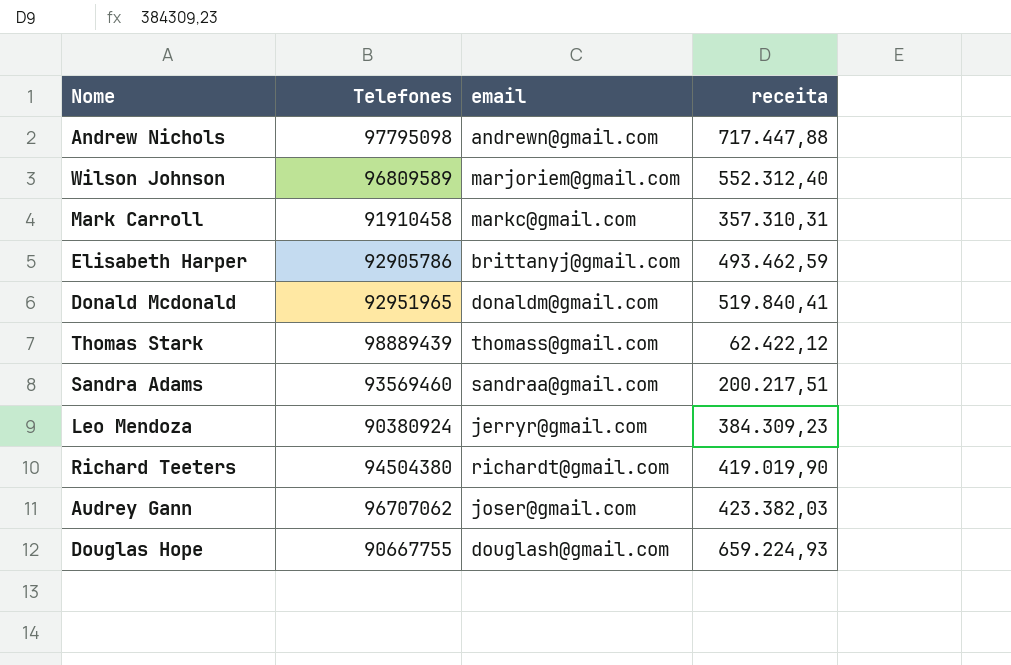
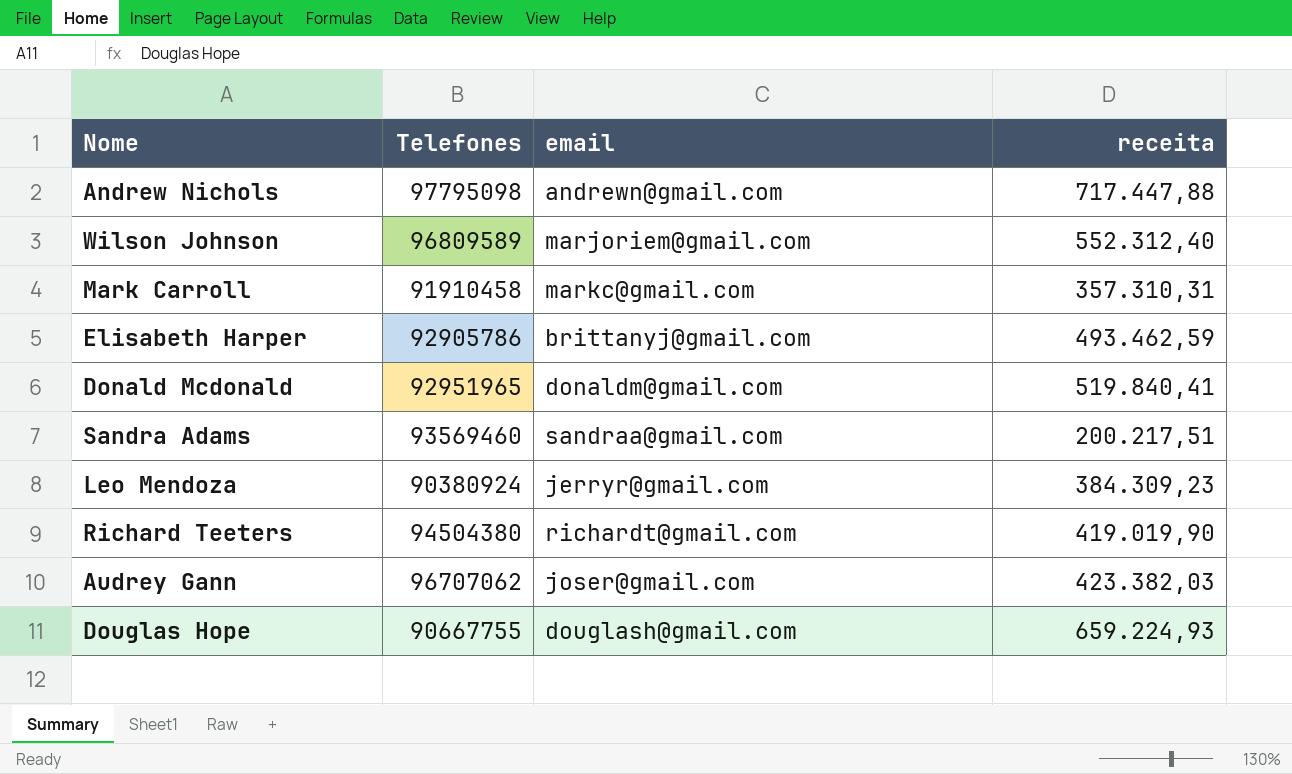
row Thomas Stark: 98889439 | thomass@gmail.com | 62.422,12 -> none

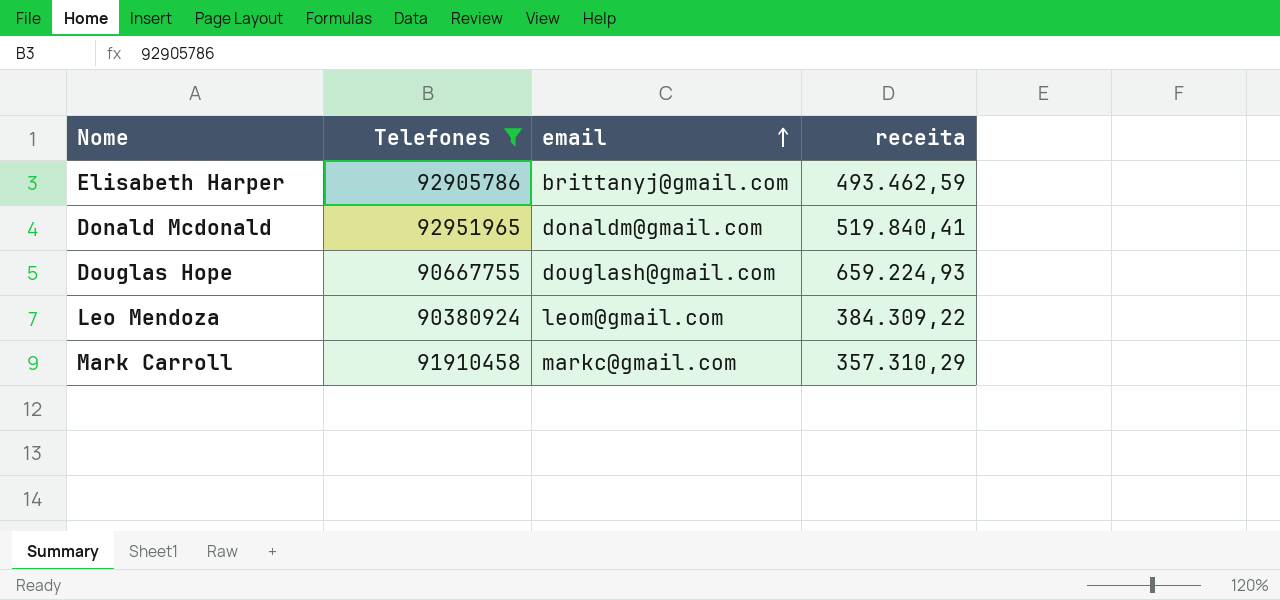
filter: none -> Telefones <= 92951965
row order: none -> email ascending
Leo Mendoza | email: jerryr@gmail.com -> leom@gmail.com
Leo Mendoza | receita: 384.309,23 -> 384.309,22
Mark Carroll | receita: 357.310,31 -> 357.310,29

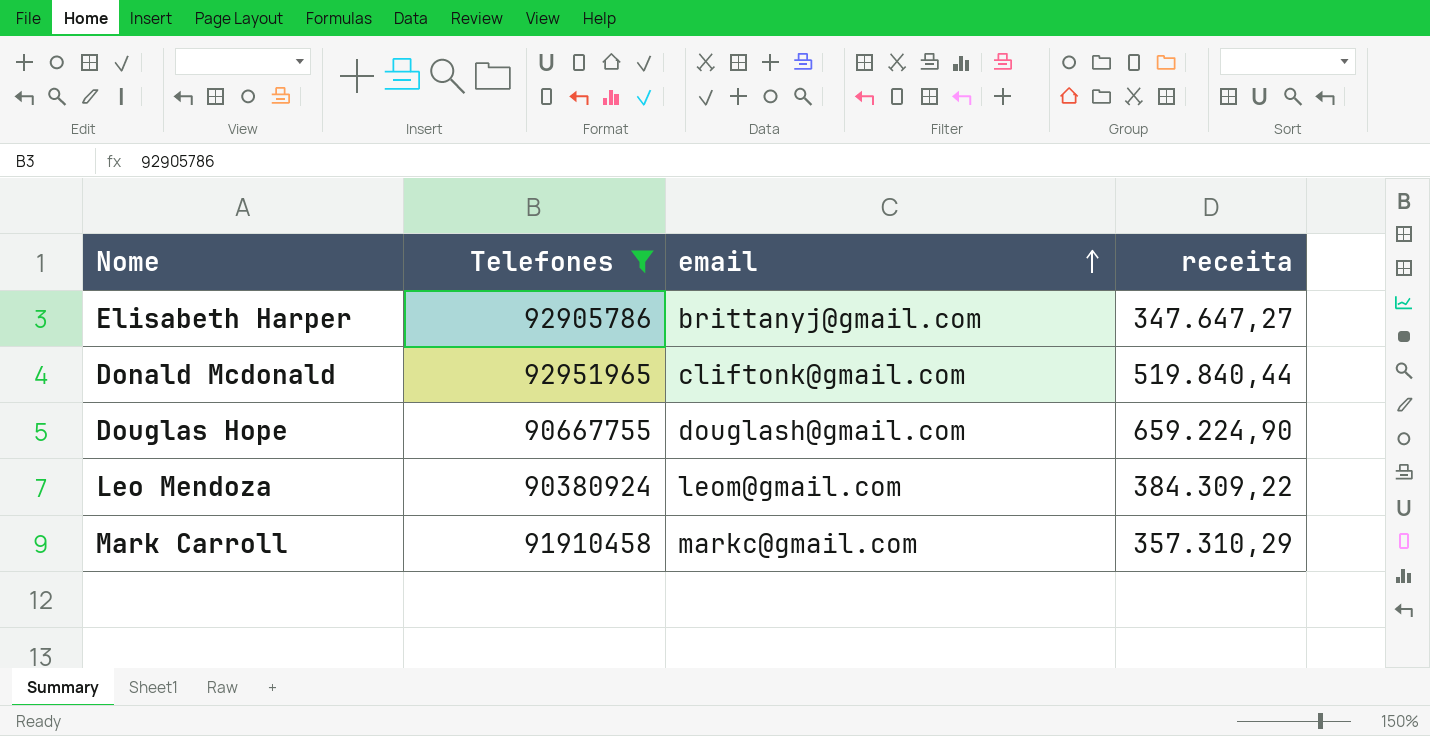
Elisabeth Harper | receita: 493.462,59 -> 347.647,27
Donald Mcdonald | email: donaldm@gmail.com -> cliftonk@gmail.com
Donald Mcdonald | receita: 519.840,41 -> 519.840,44
Douglas Hope | receita: 659.224,93 -> 659.224,90

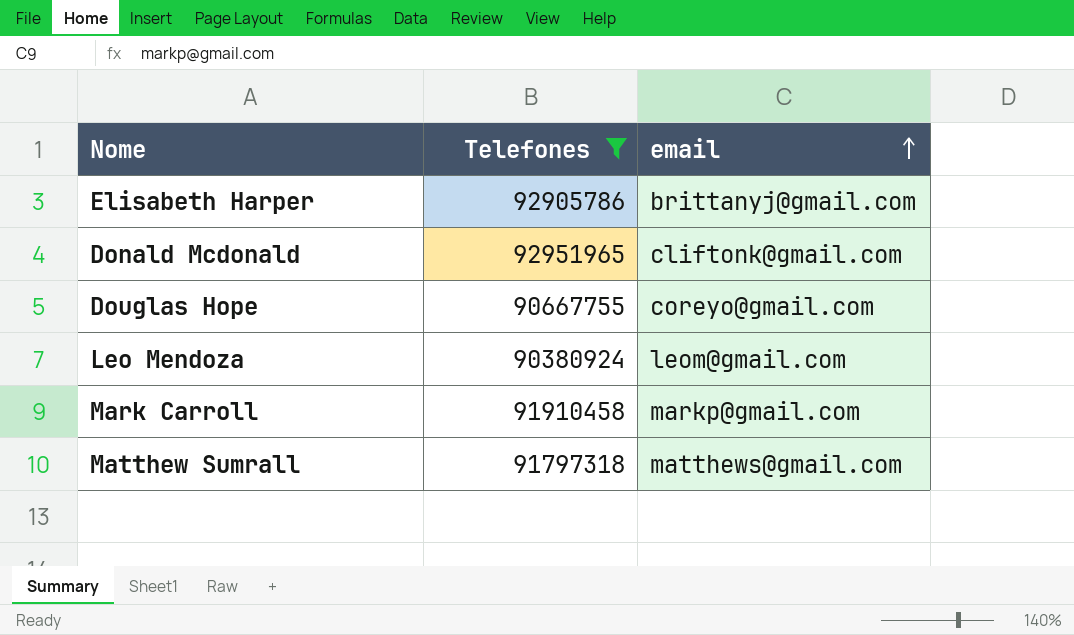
column receita | position: 4 -> none
Douglas Hope | email: douglash@gmail.com -> coreyo@gmail.com
Mark Carroll | email: markc@gmail.com -> markp@gmail.com
row Matthew Sumrall: none -> 91797318 | matthews@gmail.com

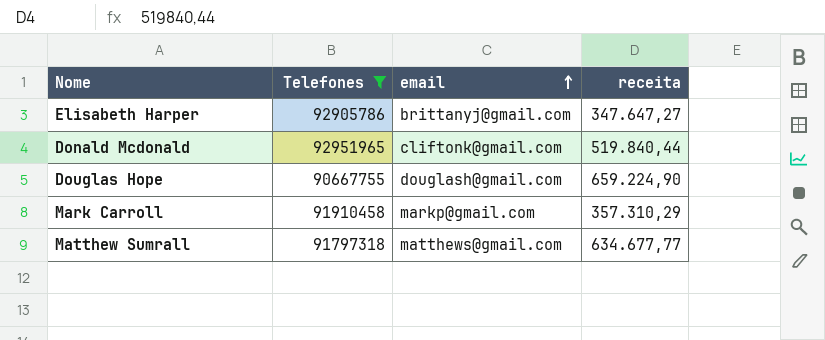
column receita | position: none -> 4
row Leo Mendoza: 90380924 | leom@gmail.com -> none
Douglas Hope | email: coreyo@gmail.com -> douglash@gmail.com

